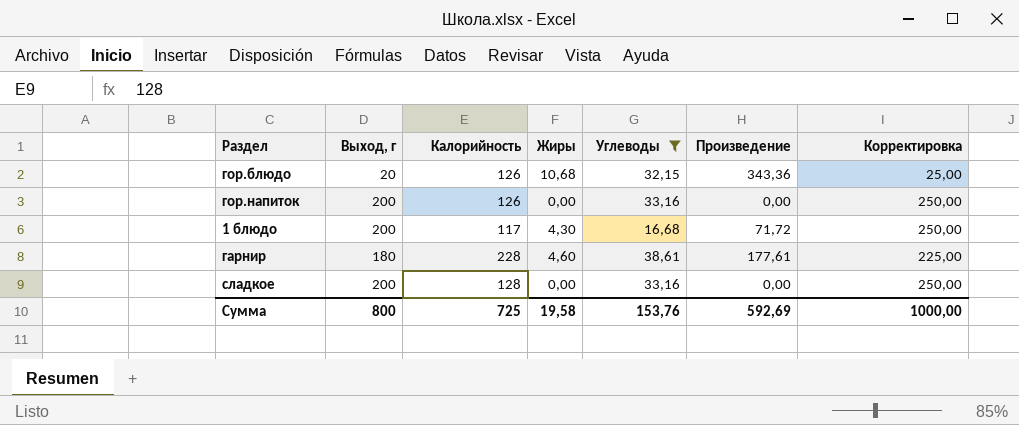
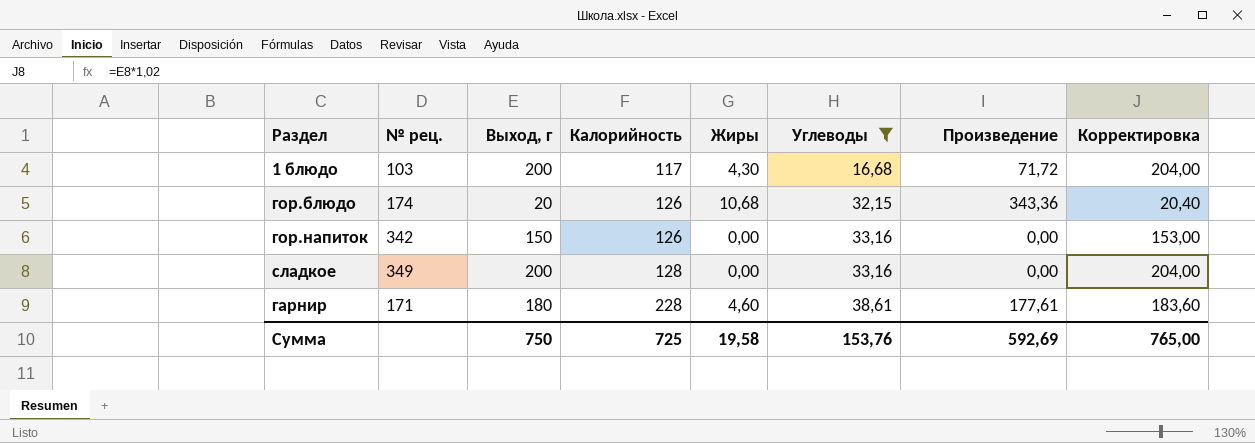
row order: none -> Калорийность ascending
column № рец. | position: none -> 2
column Корректировка | formula: [Выход, г] * 1,25 -> [Выход, г] * 1,02
гор.напиток | Выход, г: 200 -> 150
Сумма | Выход, г: 800 -> 750
Сумма | Корректировка: 1000,00 -> 765,00

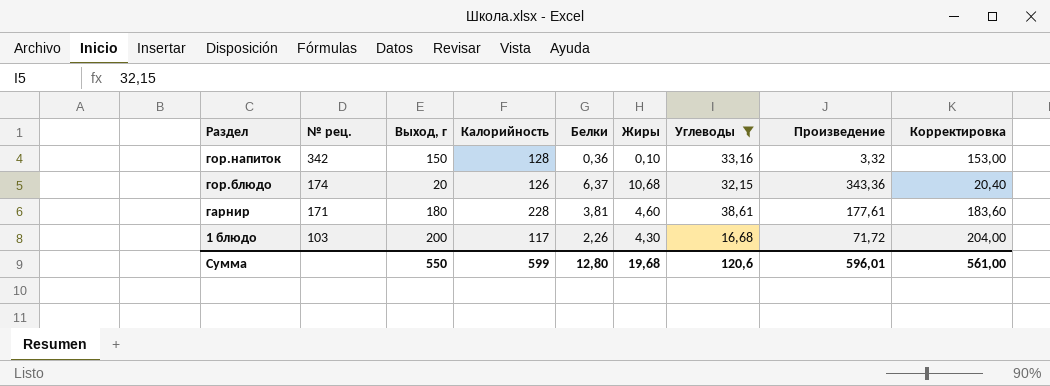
row order: Калорийность ascending -> Раздел descending
column Белки | position: none -> 5
row сладкое: 349 | 200 | 128 | 0,00 | 33,16 | 0,00 | 204,00 -> none
гор.напиток | Калорийность: 126 -> 128
гор.напиток | Жиры: 0,00 -> 0,10
гор.напиток | Произведение: 0,00 -> 3,32
Сумма | Выход, г: 750 -> 550
Сумма | Калорийность: 725 -> 599
Сумма | Жиры: 19,58 -> 19,68
Сумма | Углеводы: 153,76 -> 120,6
Сумма | Произведение: 592,69 -> 596,01
Сумма | Корректировка: 765,00 -> 561,00

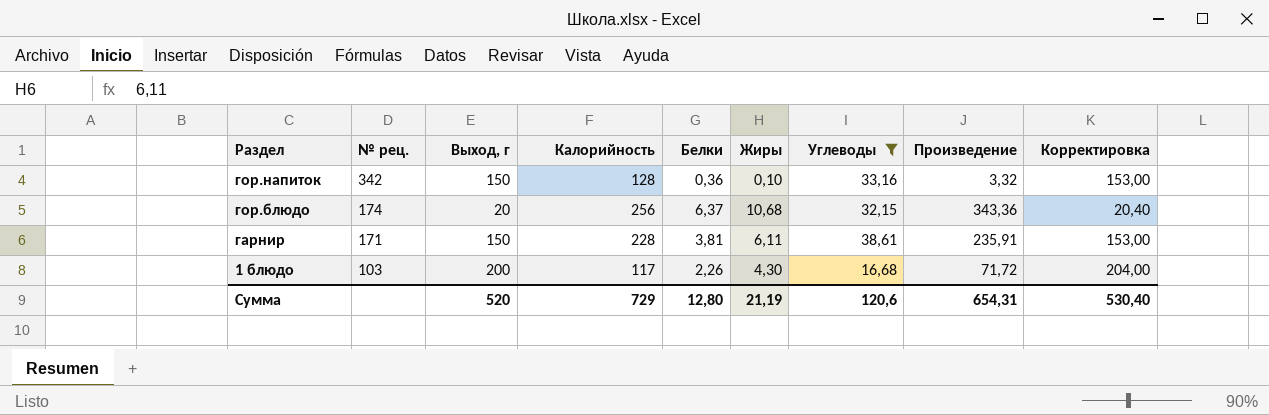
гор.блюдо | Калорийность: 126 -> 256
гарнир | Выход, г: 180 -> 150
гарнир | Жиры: 4,60 -> 6,11
гарнир | Произведение: 177,61 -> 235,91
гарнир | Корректировка: 183,60 -> 153,00
Сумма | Выход, г: 550 -> 520
Сумма | Калорийность: 599 -> 729
Сумма | Жиры: 19,68 -> 21,19
Сумма | Произведение: 596,01 -> 654,31
Сумма | Корректировка: 561,00 -> 530,40

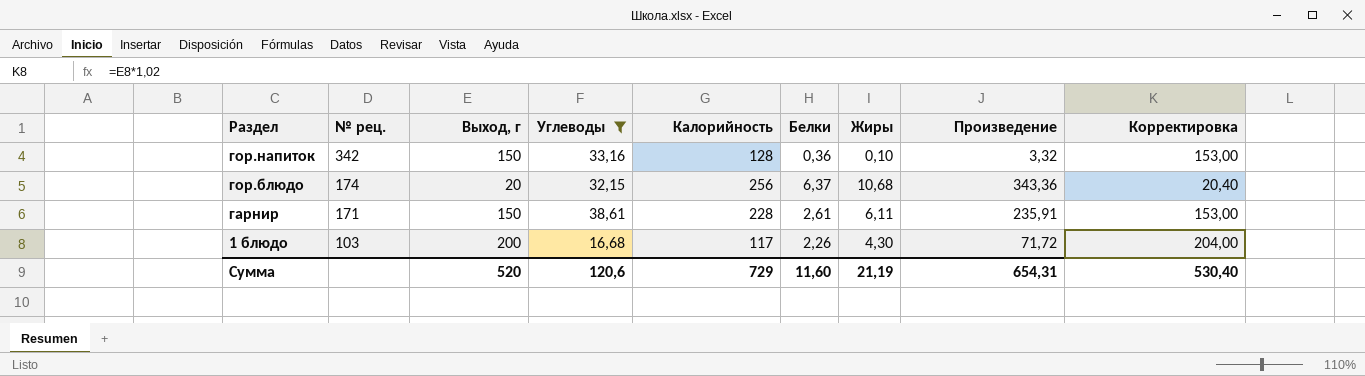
column Углеводы | position: 7 -> 4
гарнир | Белки: 3,81 -> 2,61
Сумма | Белки: 12,80 -> 11,60

